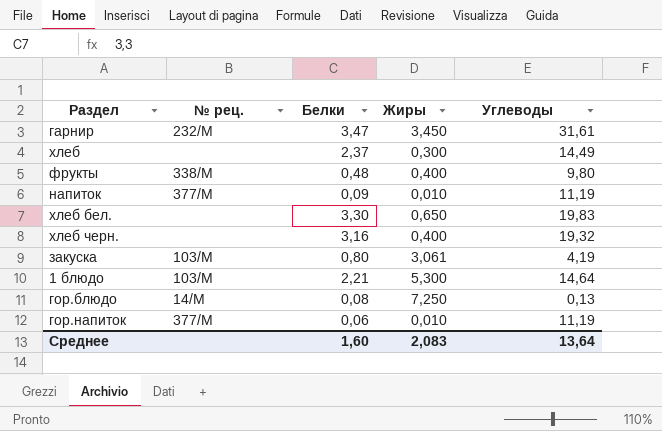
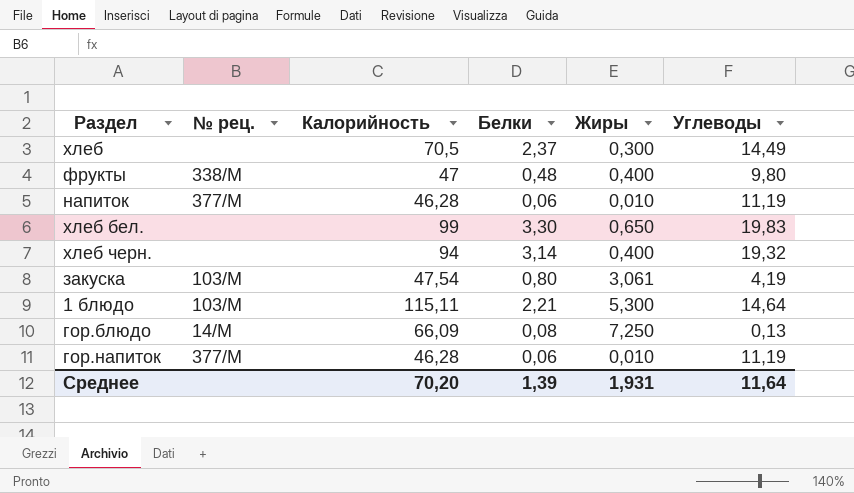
column Калорийность | position: none -> 3
row гарнир: 232/М | 3,47 | 3,450 | 31,61 -> none
напиток | Белки: 0,09 -> 0,06
хлеб черн. | Белки: 3,16 -> 3,14
Среднее | Белки: 1,60 -> 1,39
Среднее | Жиры: 2,083 -> 1,931
Среднее | Углеводы: 13,64 -> 11,64

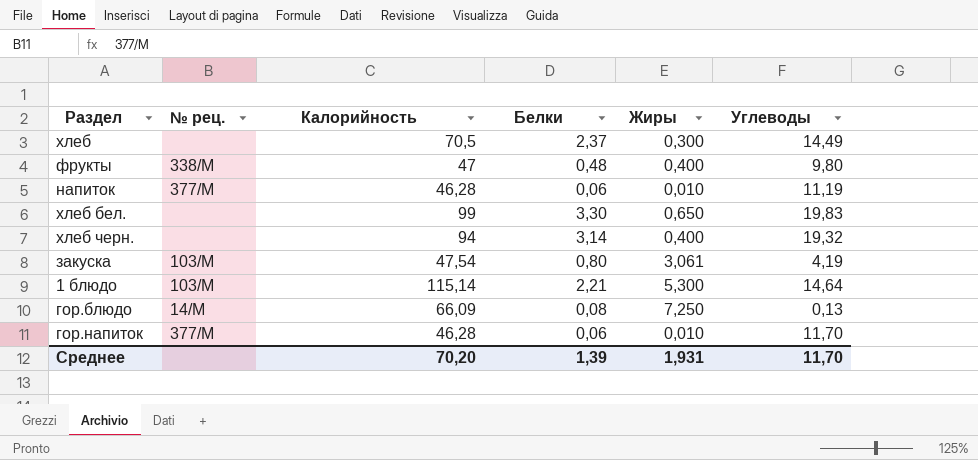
1 блюдо | Калорийность: 115,11 -> 115,14
гор.напиток | Углеводы: 11,19 -> 11,70
Среднее | Углеводы: 11,64 -> 11,70

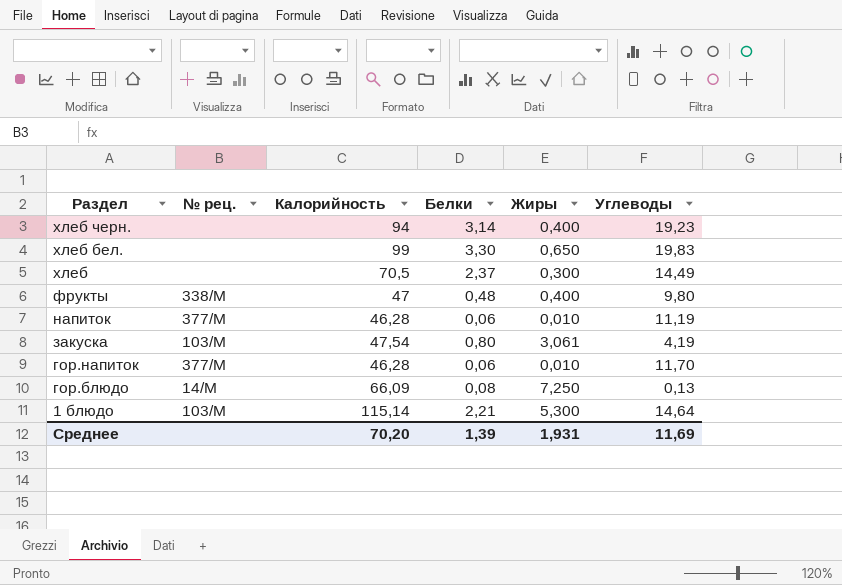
row order: none -> Раздел descending
хлеб черн. | Углеводы: 19,32 -> 19,23
Среднее | Углеводы: 11,70 -> 11,69

